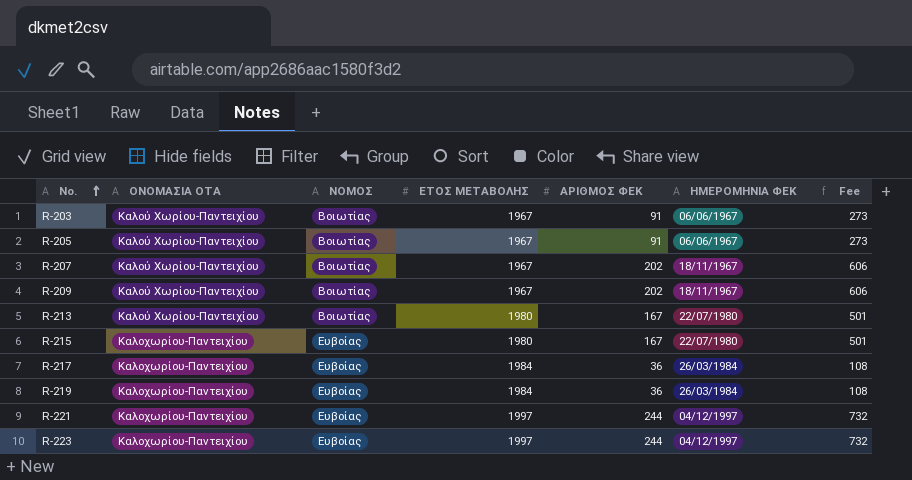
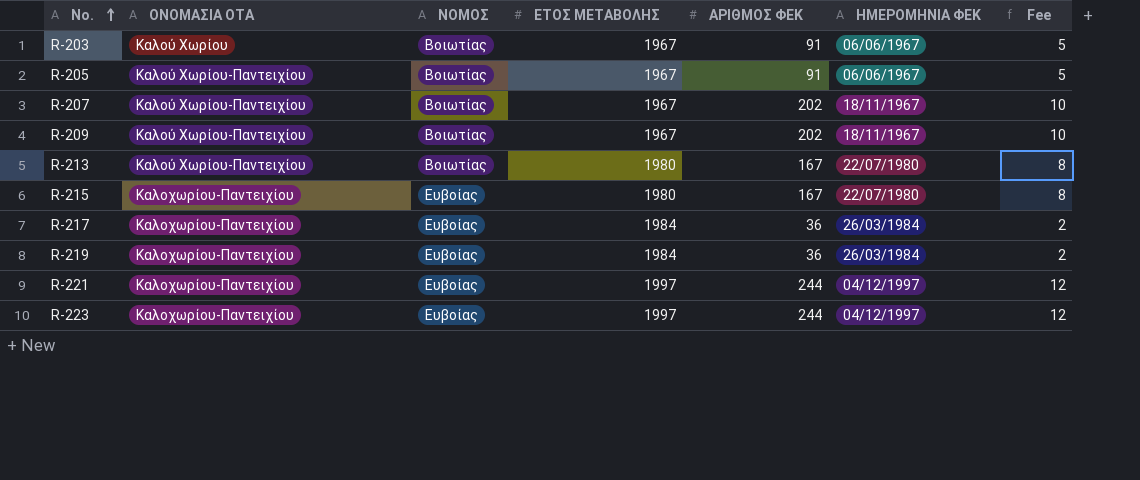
column Fee | formula: [ΑΡΙΘΜΟΣ ΦΕΚ] * 3 -> [ΑΡΙΘΜΟΣ ΦΕΚ] * 0.05
R-203 | ΟΝΟΜΑΣΙΑ ΟΤΑ: Καλού Χωρίου-Παντειχίου -> Καλού Χωρίου

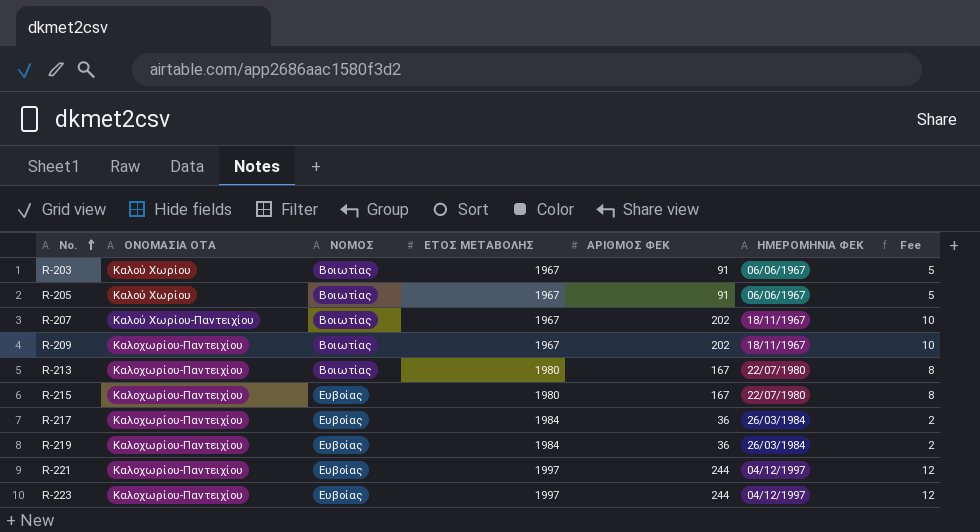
R-205 | ΟΝΟΜΑΣΙΑ ΟΤΑ: Καλού Χωρίου-Παντειχίου -> Καλού Χωρίου
R-209 | ΟΝΟΜΑΣΙΑ ΟΤΑ: Καλού Χωρίου-Παντειχίου -> Καλοχωρίου-Παντειχίου
R-213 | ΟΝΟΜΑΣΙΑ ΟΤΑ: Καλού Χωρίου-Παντειχίου -> Καλοχωρίου-Παντειχίου

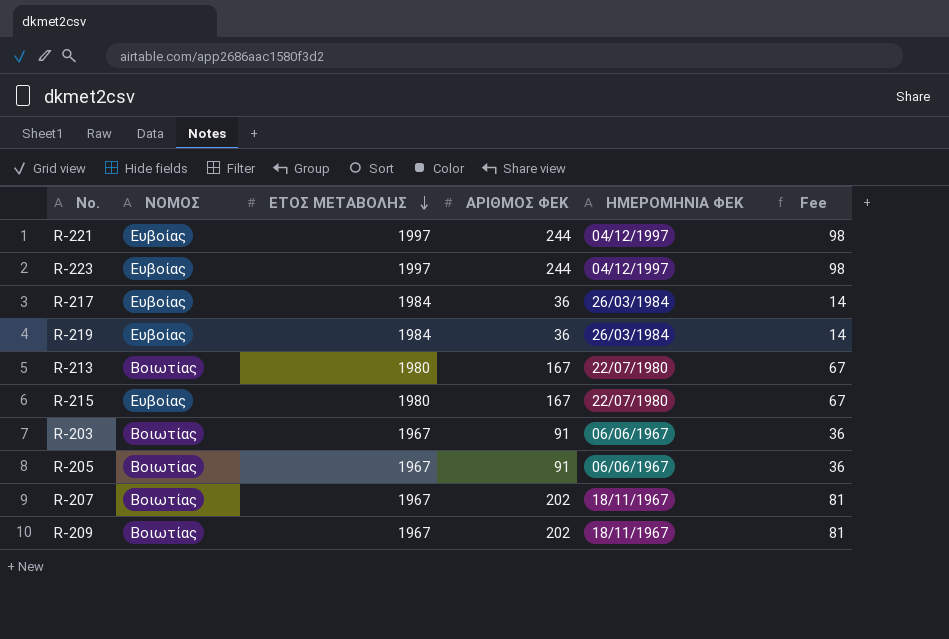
row order: No. ascending -> ΕΤΟΣ ΜΕΤΑΒΟΛΗΣ descending
column ΟΝΟΜΑΣΙΑ ΟΤΑ | position: 2 -> none
column Fee | formula: [ΑΡΙΘΜΟΣ ΦΕΚ] * 0.05 -> [ΑΡΙΘΜΟΣ ΦΕΚ] * 0.4

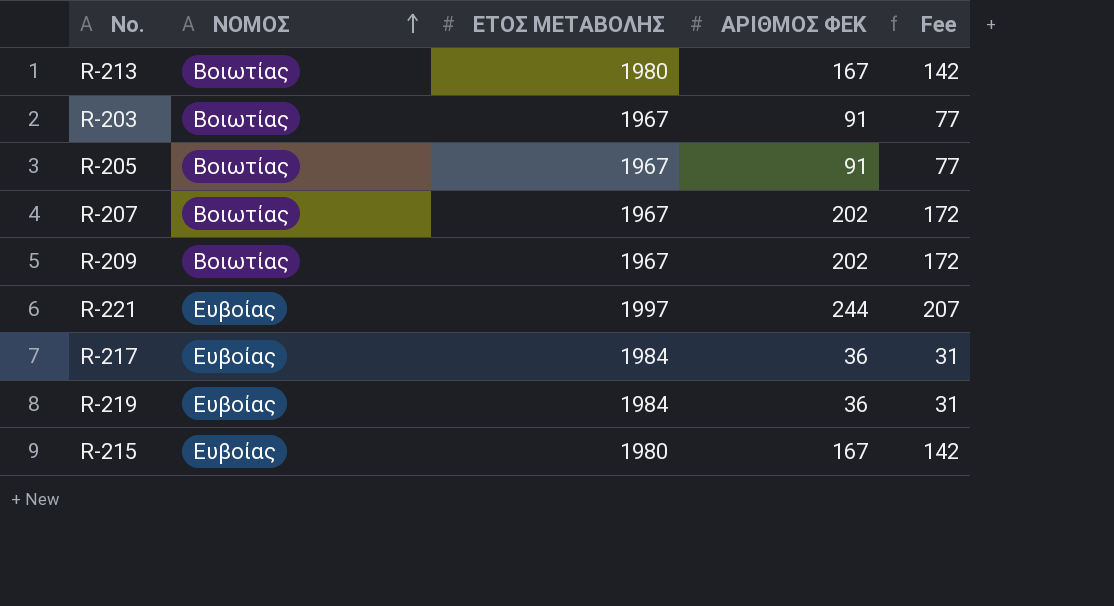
row order: ΕΤΟΣ ΜΕΤΑΒΟΛΗΣ descending -> ΝΟΜΟΣ ascending
column ΗΜΕΡΟΜΗΝΙΑ ΦΕΚ | position: 5 -> none
column Fee | formula: [ΑΡΙΘΜΟΣ ΦΕΚ] * 0.4 -> [ΑΡΙΘΜΟΣ ΦΕΚ] * 0.85
row R-223: Ευβοίας | 1997 | 244 | 04/12/1997 | 98 -> none

